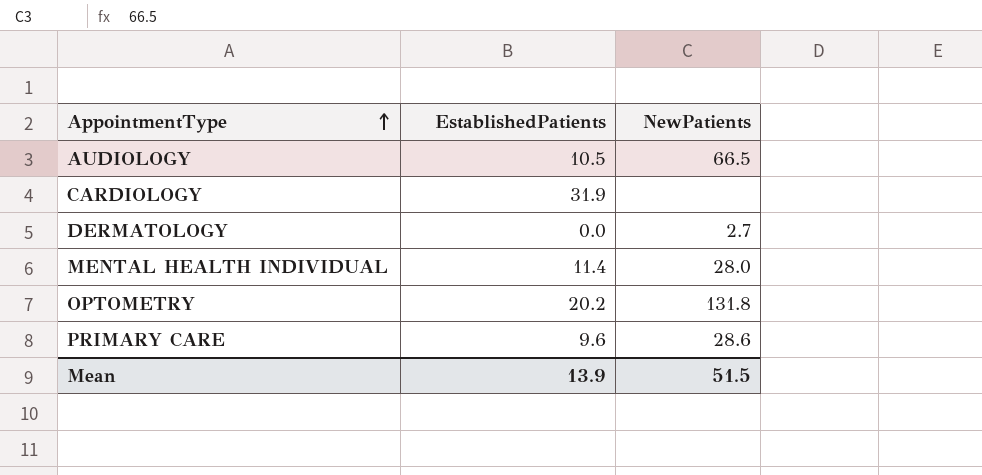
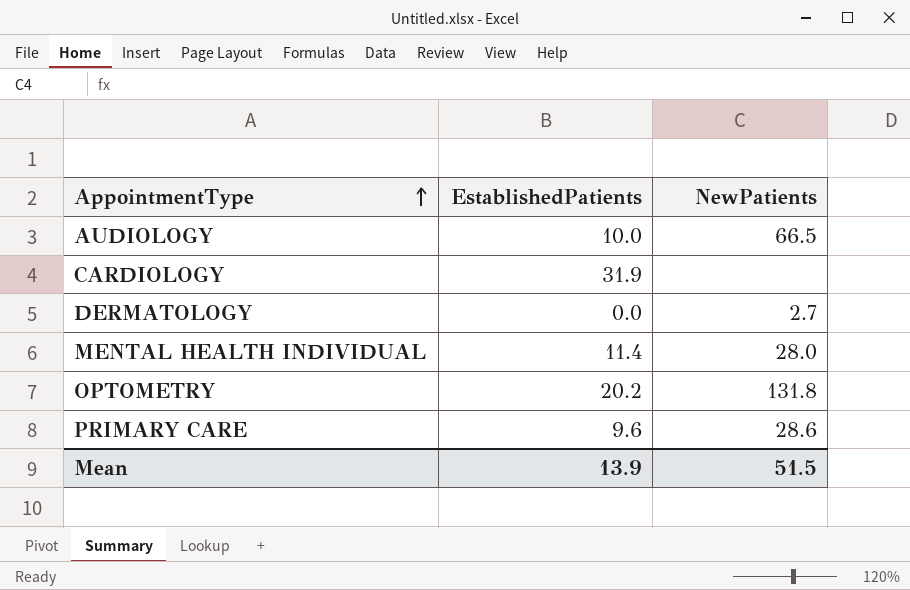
AUDIOLOGY | EstablishedPatients: 10.5 -> 10.0

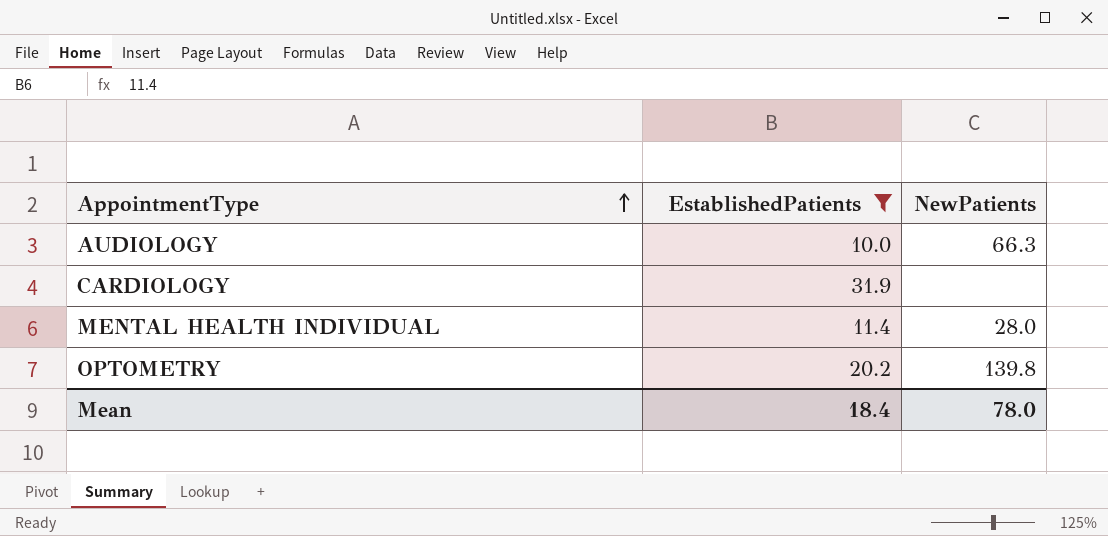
filter: none -> EstablishedPatients >= 10.0
AUDIOLOGY | NewPatients: 66.5 -> 66.3
OPTOMETRY | NewPatients: 131.8 -> 139.8
Mean | EstablishedPatients: 13.9 -> 18.4
Mean | NewPatients: 51.5 -> 78.0

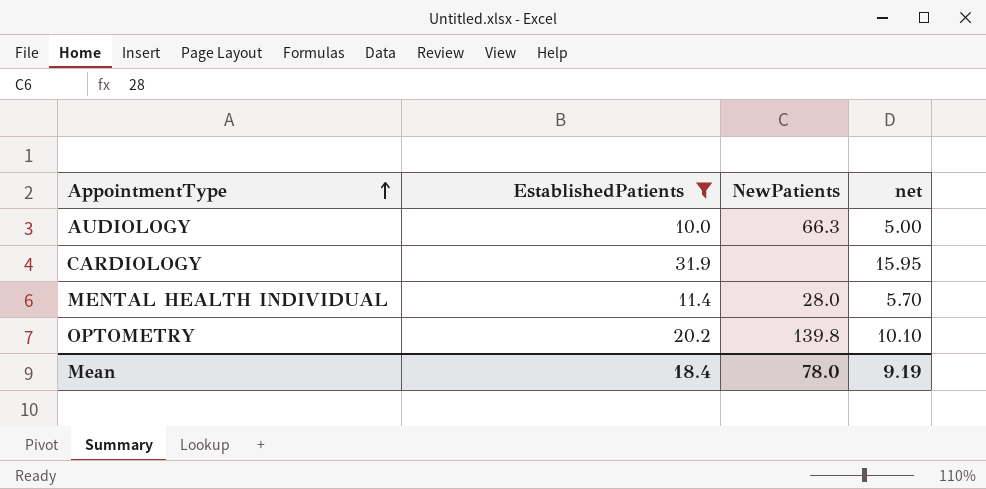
column net | formula: none -> [EstablishedPatients] * 0.5

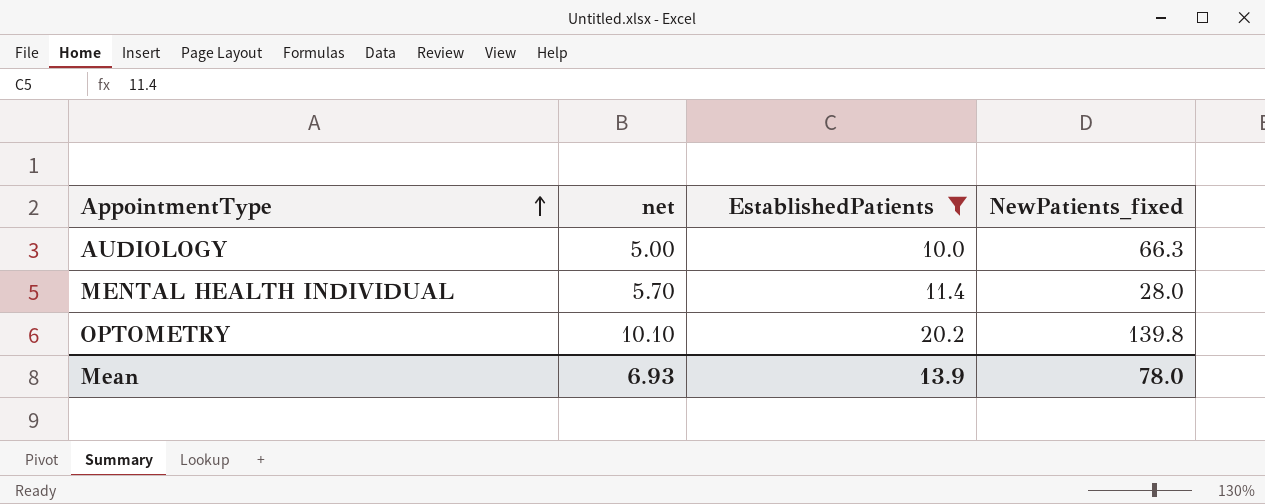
column net | position: 4 -> 2
column name: NewPatients -> NewPatients_fixed
row CARDIOLOGY: 31.9 | none | 15.95 -> none
Mean | net: 9.19 -> 6.93
Mean | EstablishedPatients: 18.4 -> 13.9

